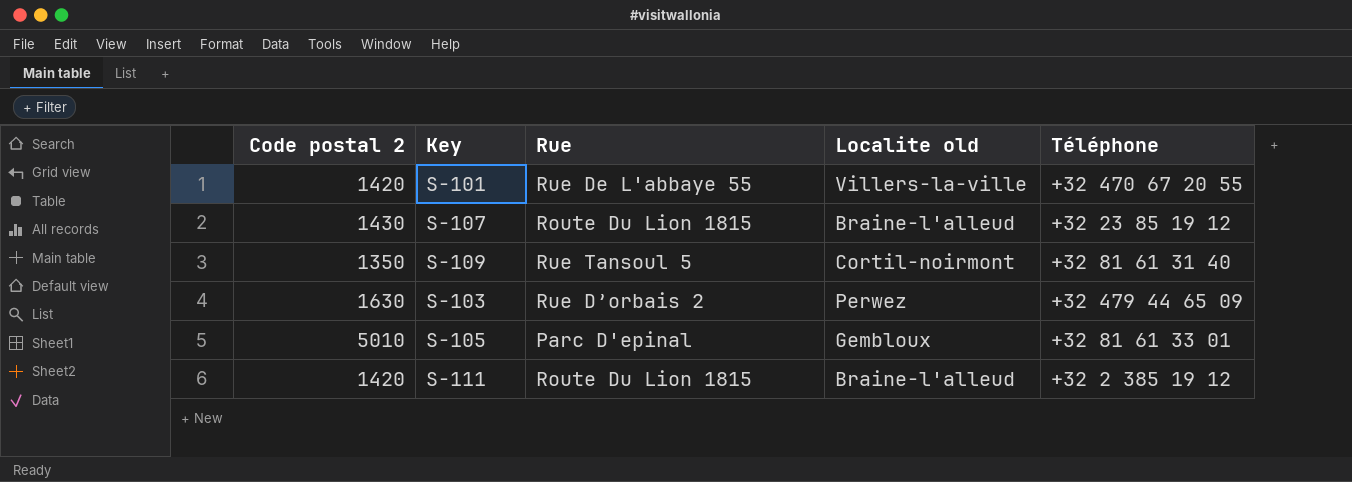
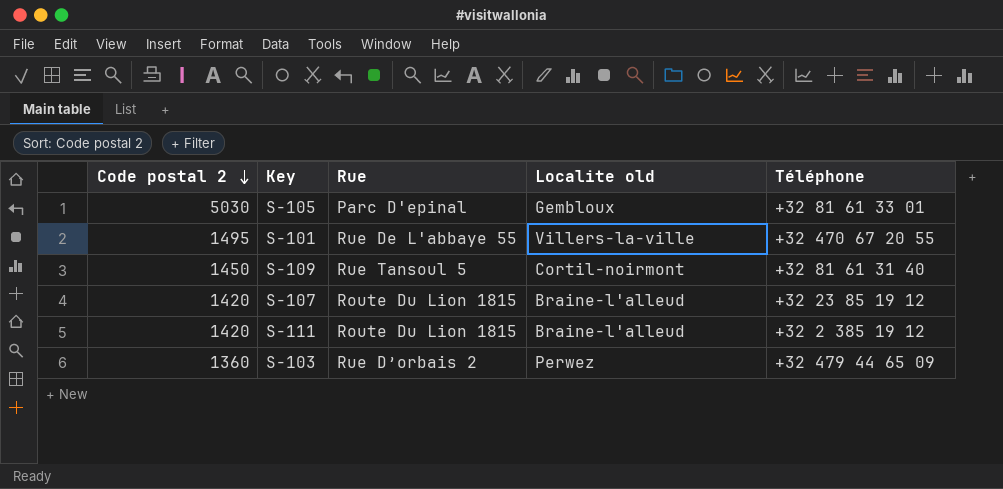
row order: none -> Code postal 2 descending
S-105 | Code postal 2: 5010 -> 5030
S-101 | Code postal 2: 1420 -> 1495
S-109 | Code postal 2: 1350 -> 1450
S-107 | Code postal 2: 1430 -> 1420
S-103 | Code postal 2: 1630 -> 1360

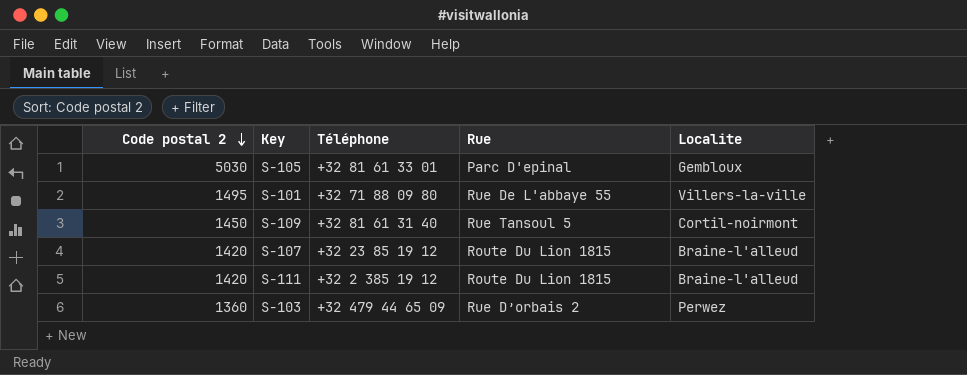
column Téléphone | position: 5 -> 3
column name: Localite old -> Localite
S-101 | Téléphone: +32 470 67 20 55 -> +32 71 88 09 80

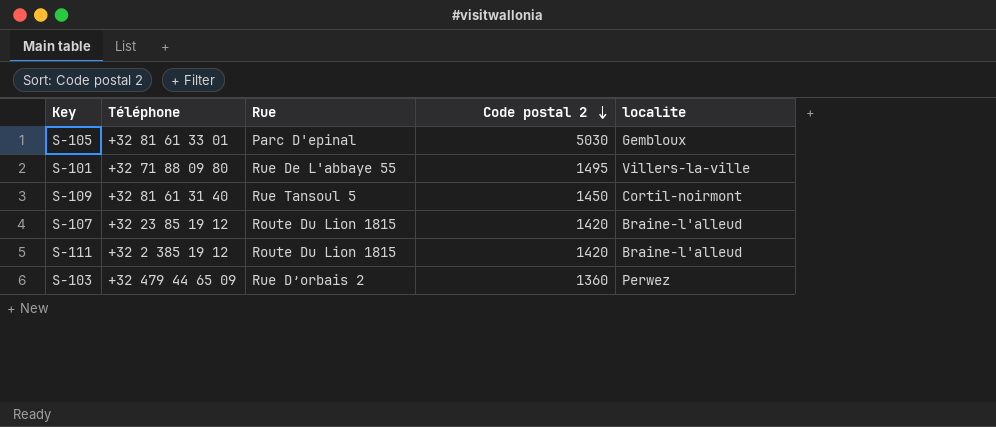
column Code postal 2 | position: 1 -> 4
column name: Localite -> localite

